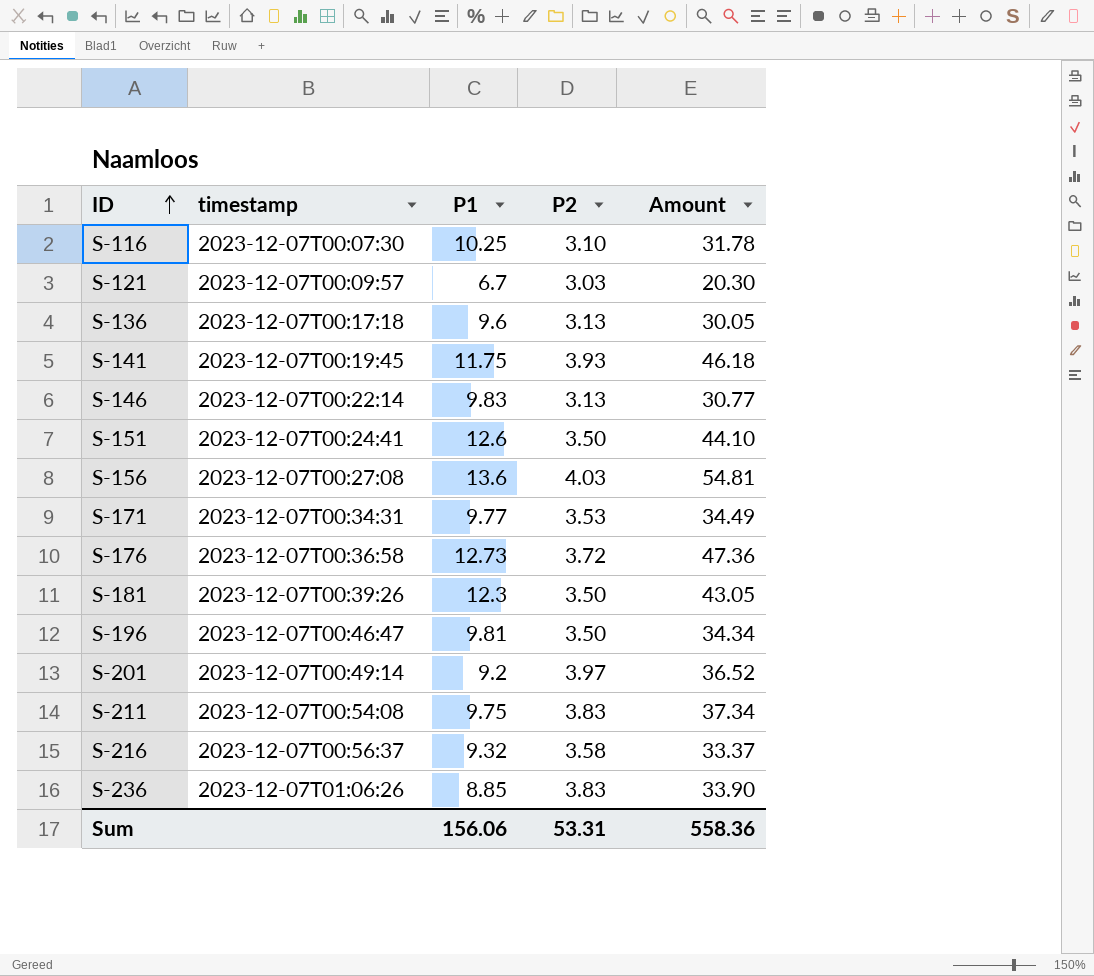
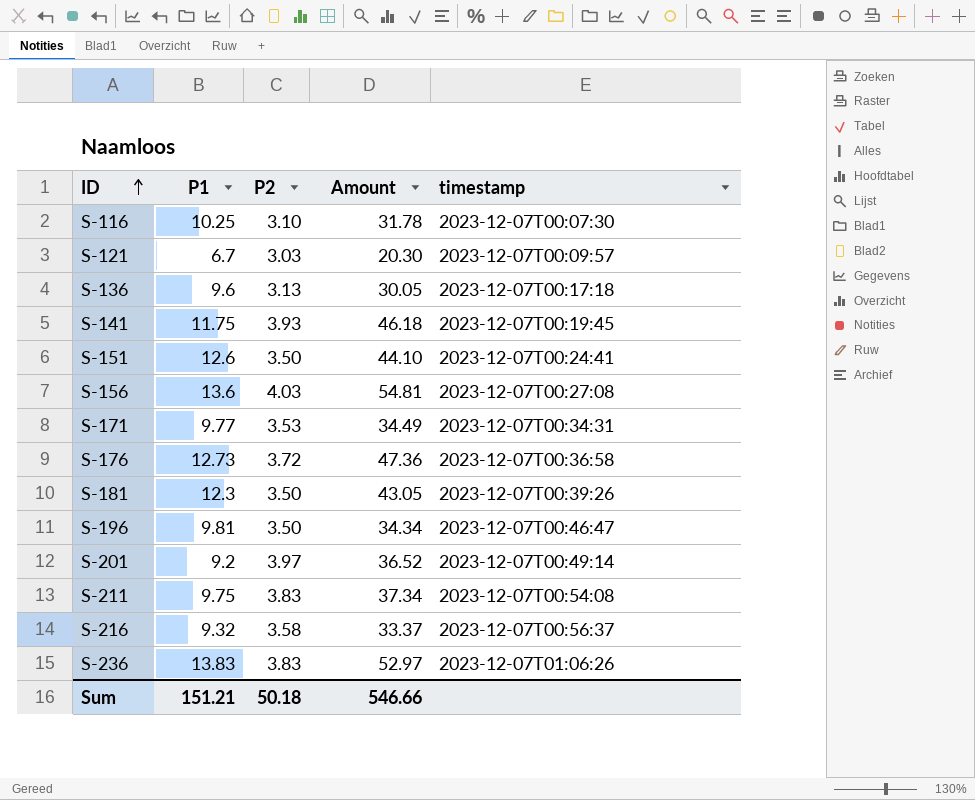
column timestamp | position: 2 -> 5
row S-146: 2023-12-07T00:22:14 | 9.83 | 3.13 | 30.77 -> none
S-236 | P1: 8.85 -> 13.83
S-236 | Amount: 33.90 -> 52.97
Sum | P1: 156.06 -> 151.21
Sum | P2: 53.31 -> 50.18
Sum | Amount: 558.36 -> 546.66

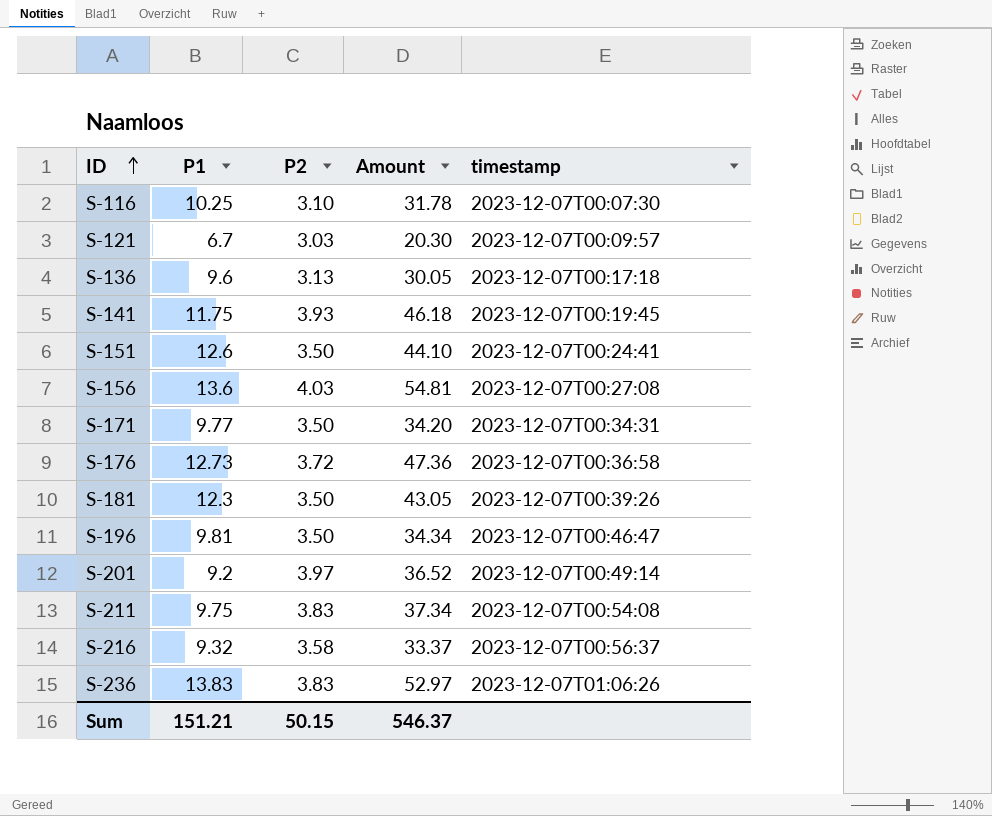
S-171 | P2: 3.53 -> 3.50
S-171 | Amount: 34.49 -> 34.20
Sum | P2: 50.18 -> 50.15
Sum | Amount: 546.66 -> 546.37

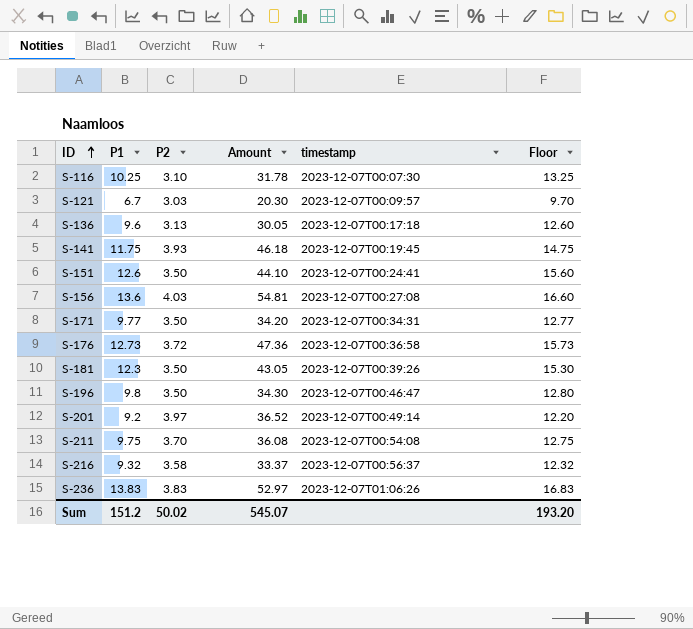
column Floor | formula: none -> [P1] + 3
S-196 | P1: 9.81 -> 9.8
S-196 | Amount: 34.34 -> 34.30
S-211 | P2: 3.83 -> 3.70
S-211 | Amount: 37.34 -> 36.08
Sum | P1: 151.21 -> 151.2
Sum | P2: 50.15 -> 50.02
Sum | Amount: 546.37 -> 545.07

